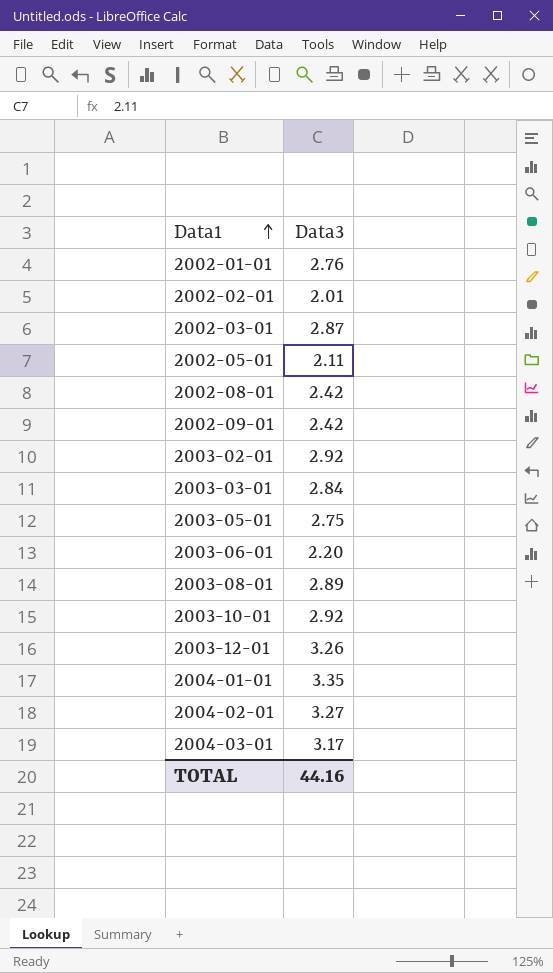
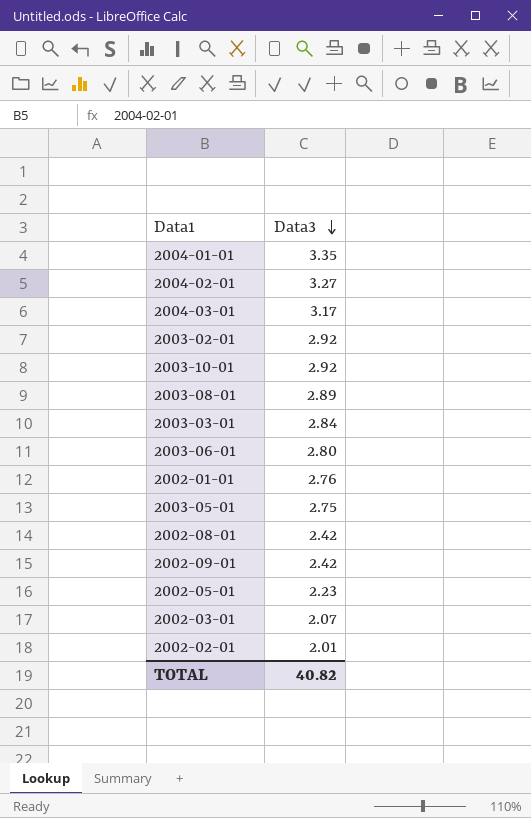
row order: Data1 ascending -> Data3 descending
row 2003-12-01: 3.26 -> none
2003-06-01 | Data3: 2.20 -> 2.80
2002-05-01 | Data3: 2.11 -> 2.23
2002-03-01 | Data3: 2.87 -> 2.07
TOTAL | Data3: 44.16 -> 40.82

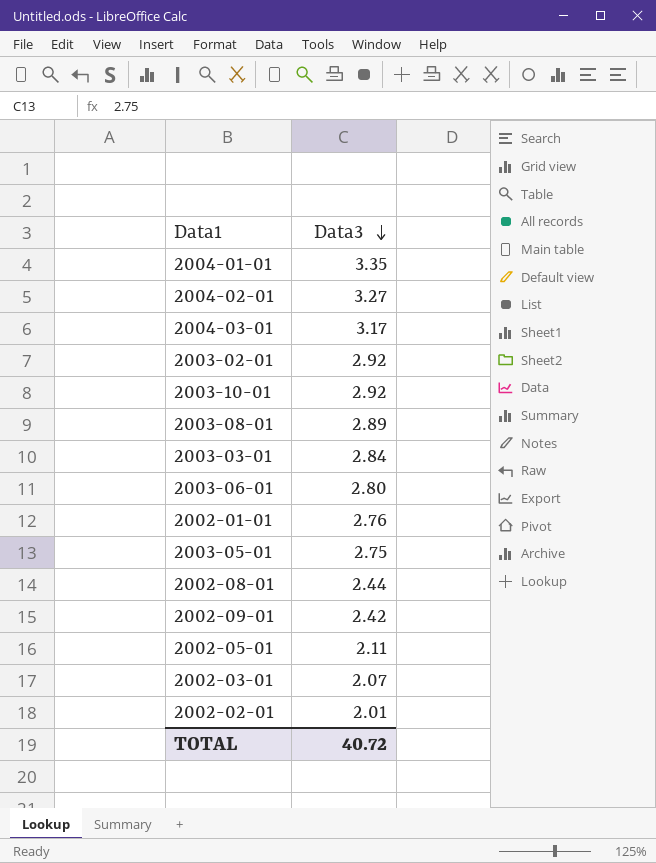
2002-08-01 | Data3: 2.42 -> 2.44
2002-05-01 | Data3: 2.23 -> 2.11
TOTAL | Data3: 40.82 -> 40.72

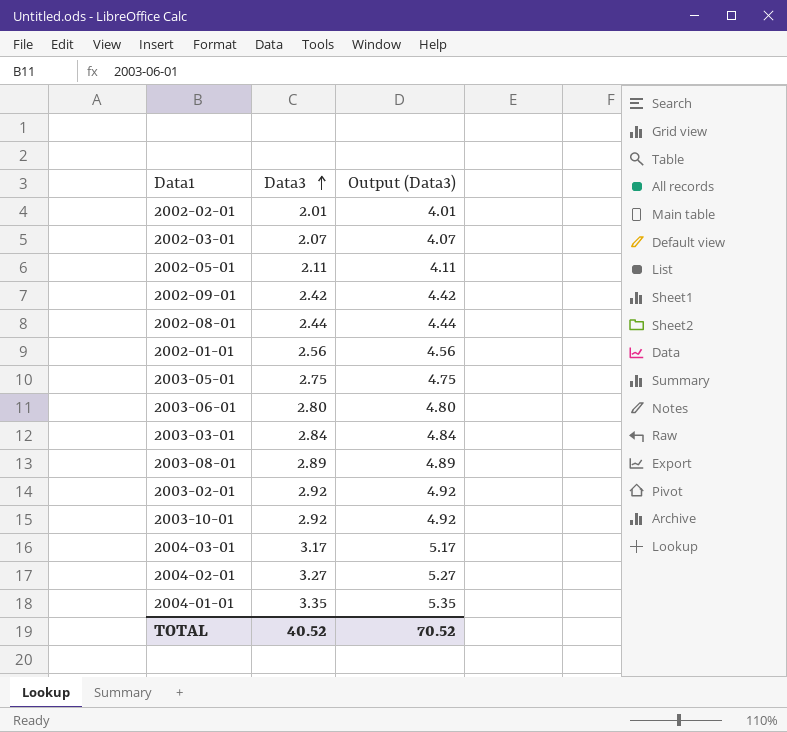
row order: Data3 descending -> Data3 ascending
column Output (Data3) | formula: none -> [Data3] + 2
2002-01-01 | Data3: 2.76 -> 2.56
TOTAL | Data3: 40.72 -> 40.52

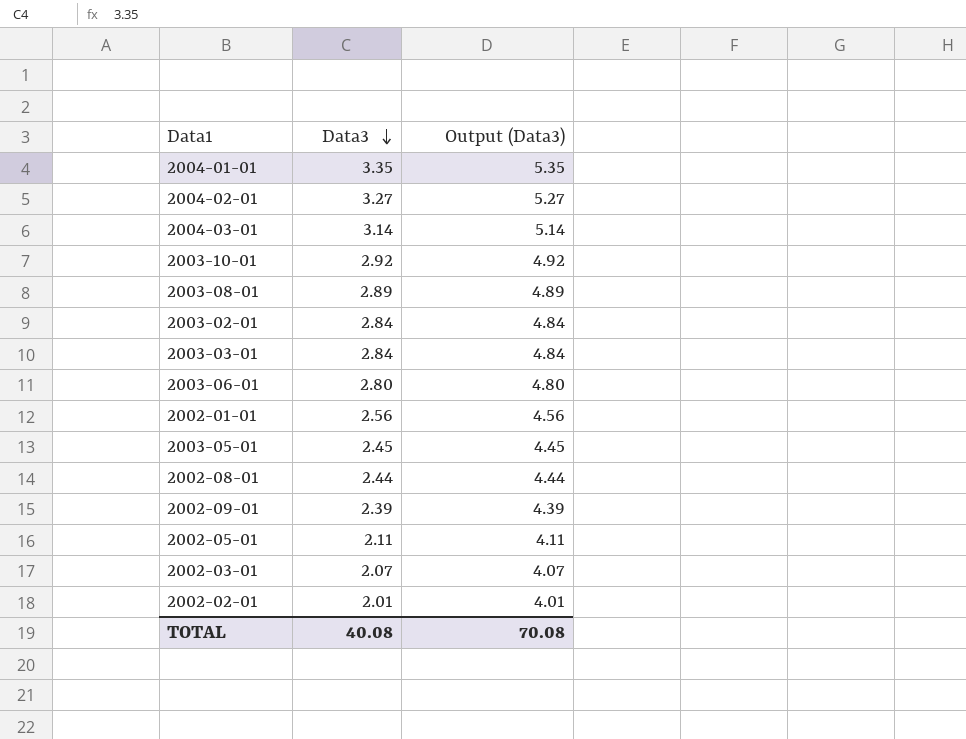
row order: Data3 ascending -> Data3 descending
2004-03-01 | Data3: 3.17 -> 3.14
2004-03-01 | Output (Data3): 5.17 -> 5.14
2003-02-01 | Data3: 2.92 -> 2.84
2003-02-01 | Output (Data3): 4.92 -> 4.84
2003-05-01 | Data3: 2.75 -> 2.45
2003-05-01 | Output (Data3): 4.75 -> 4.45
2002-09-01 | Data3: 2.42 -> 2.39
2002-09-01 | Output (Data3): 4.42 -> 4.39
TOTAL | Data3: 40.52 -> 40.08
TOTAL | Output (Data3): 70.52 -> 70.08

